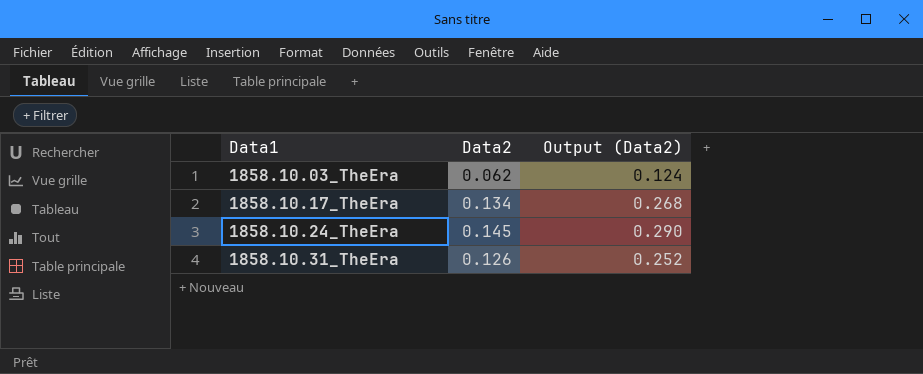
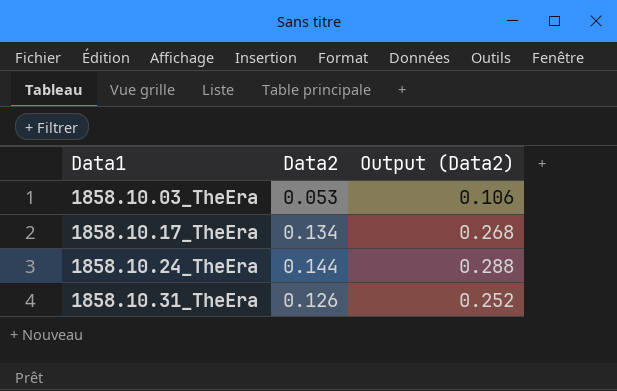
1858.10.03_TheEra | Data2: 0.062 -> 0.053
1858.10.03_TheEra | Output (Data2): 0.124 -> 0.106
1858.10.24_TheEra | Data2: 0.145 -> 0.144
1858.10.24_TheEra | Output (Data2): 0.290 -> 0.288

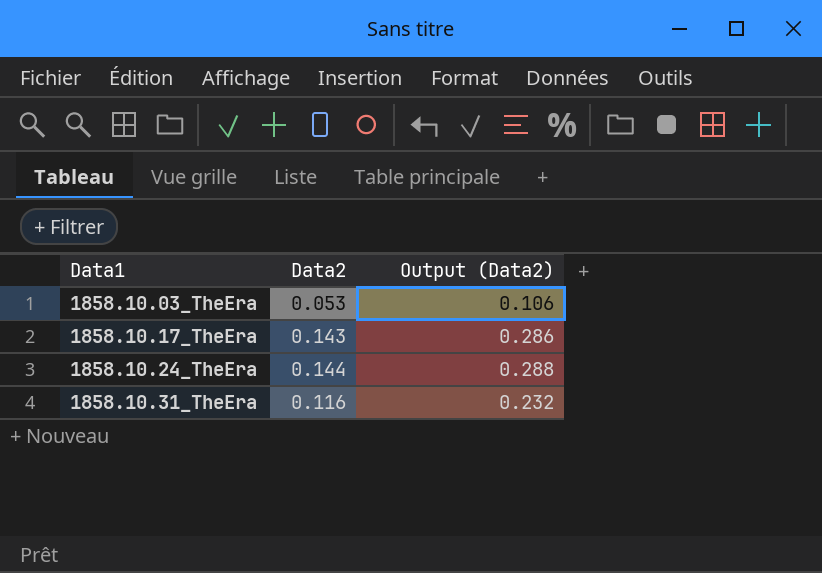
1858.10.17_TheEra | Data2: 0.134 -> 0.143
1858.10.17_TheEra | Output (Data2): 0.268 -> 0.286
1858.10.31_TheEra | Data2: 0.126 -> 0.116
1858.10.31_TheEra | Output (Data2): 0.252 -> 0.232

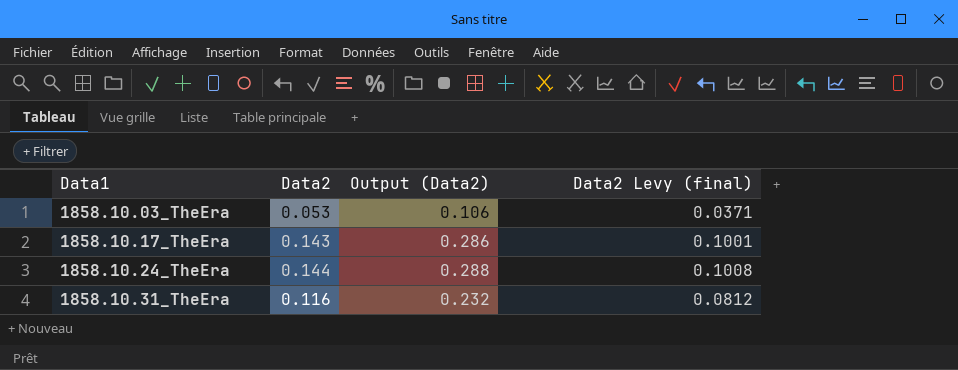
column Data2 Levy (final) | formula: none -> [Data2] * 0.7

